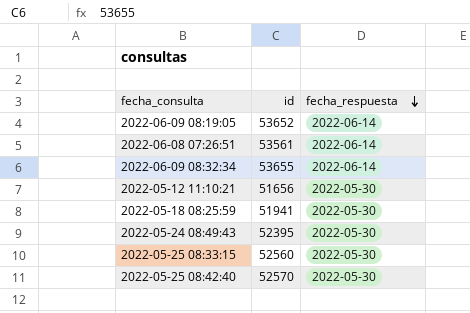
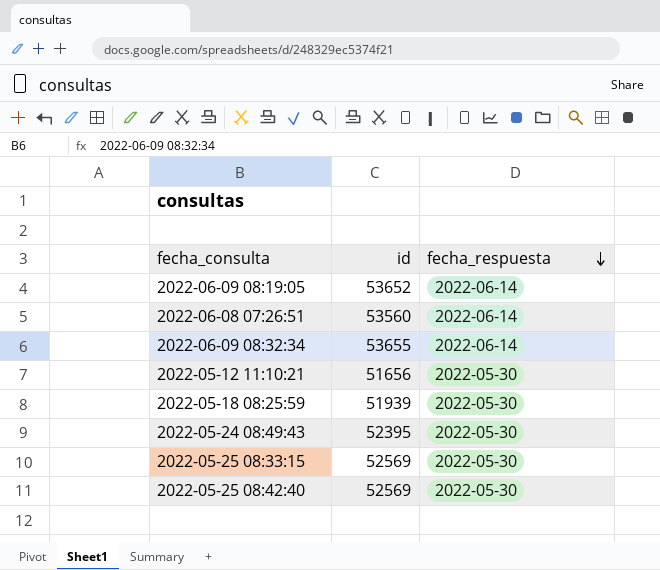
2022-06-08 07:26:51 | id: 53561 -> 53560
2022-05-18 08:25:59 | id: 51941 -> 51939
2022-05-25 08:33:15 | id: 52560 -> 52569
2022-05-25 08:42:40 | id: 52570 -> 52569

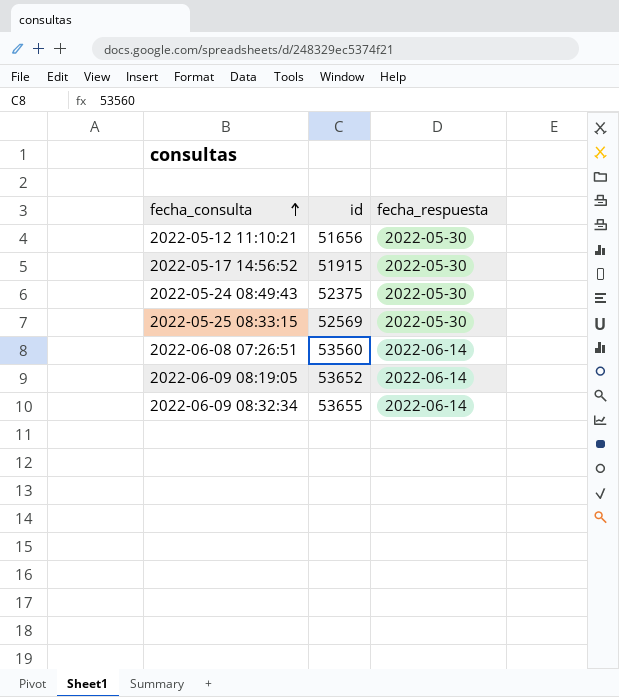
row order: fecha_respuesta descending -> fecha_consulta ascending
row 2022-05-18 08:25:59: 51939 | 2022-05-30 -> none
row 2022-05-25 08:42:40: 52569 | 2022-05-30 -> none
row 2022-05-17 14:56:52: none -> 51915 | 2022-05-30
2022-05-24 08:49:43 | id: 52395 -> 52375

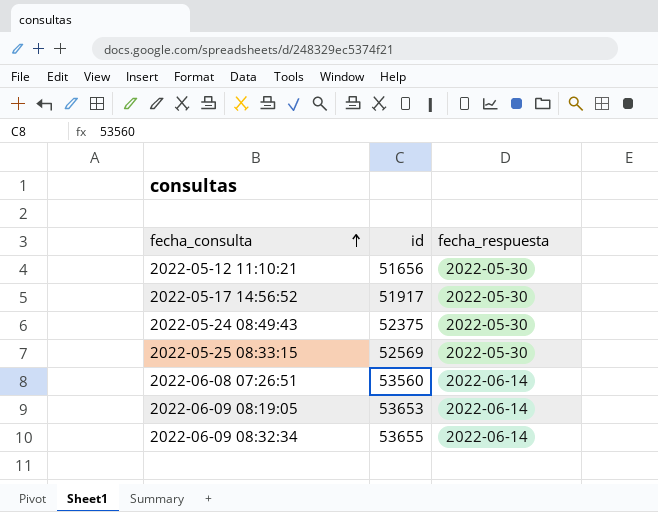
2022-05-17 14:56:52 | id: 51915 -> 51917
2022-06-09 08:19:05 | id: 53652 -> 53653

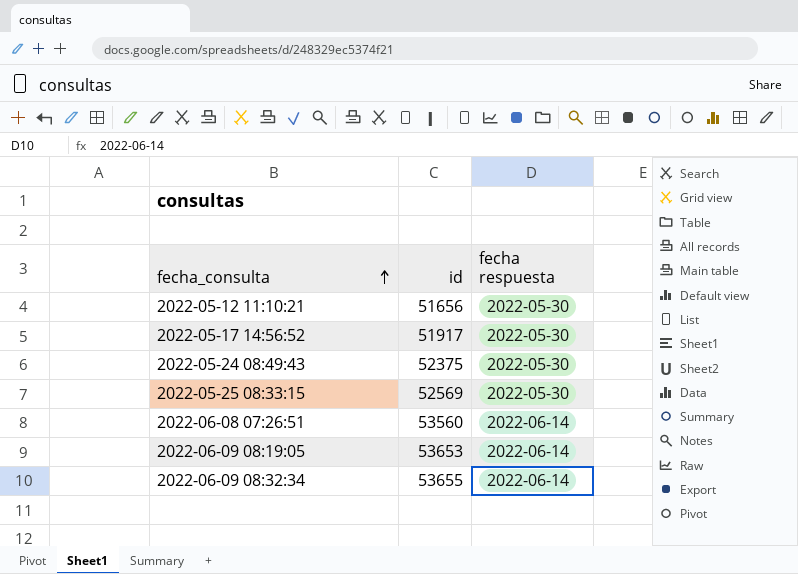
column name: fecha_respuesta -> fecha respuesta

